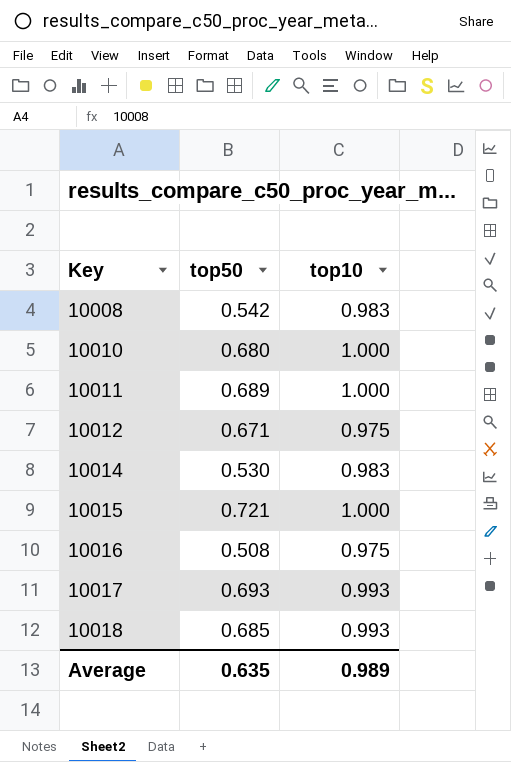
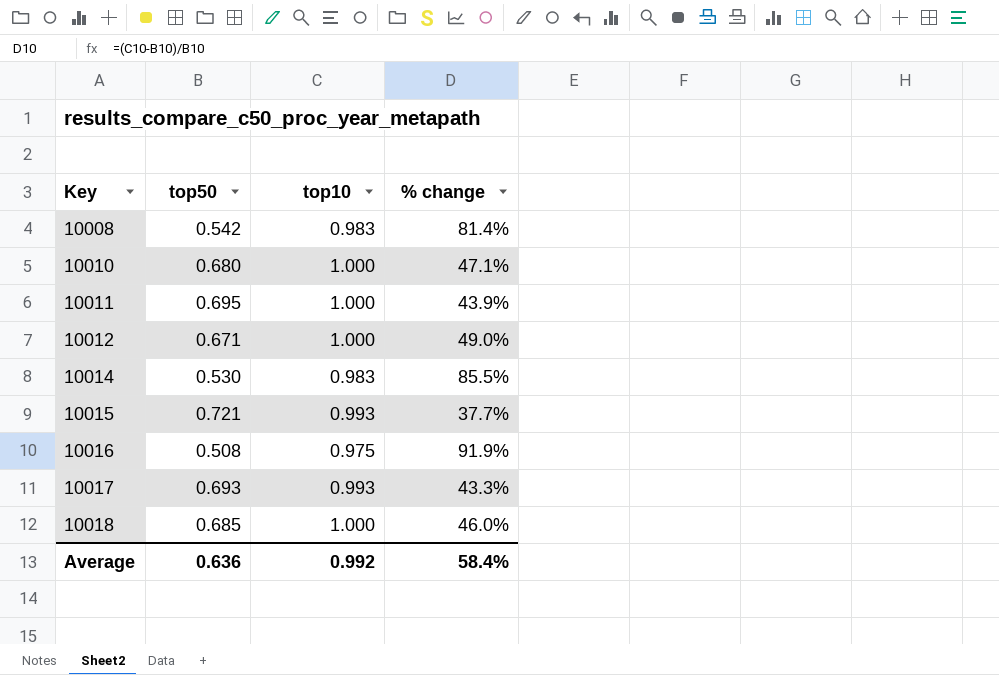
column % change | formula: none -> ([top10] - [top50]) / [top50]
10011 | top50: 0.689 -> 0.695
10012 | top10: 0.975 -> 1.000
10015 | top10: 1.000 -> 0.993
10018 | top10: 0.993 -> 1.000
Average | top50: 0.635 -> 0.636
Average | top10: 0.989 -> 0.992

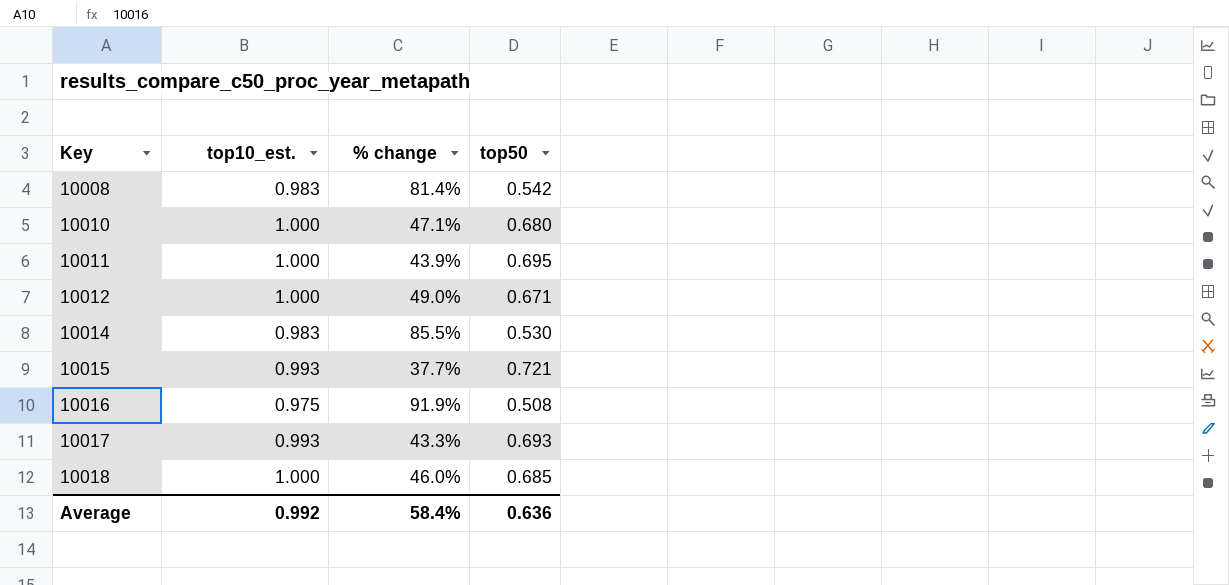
column name: top10 -> top10_est.
column top50 | position: 2 -> 4

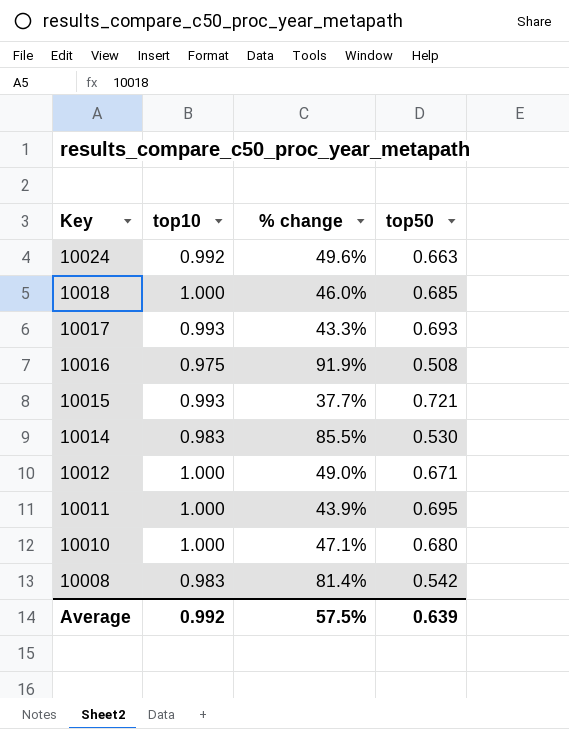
row order: Key ascending -> Key descending
column name: top10_est. -> top10
row 10024: none -> 0.992 | 49.6% | 0.663
Average | % change: 58.4% -> 57.5%
Average | top50: 0.636 -> 0.639

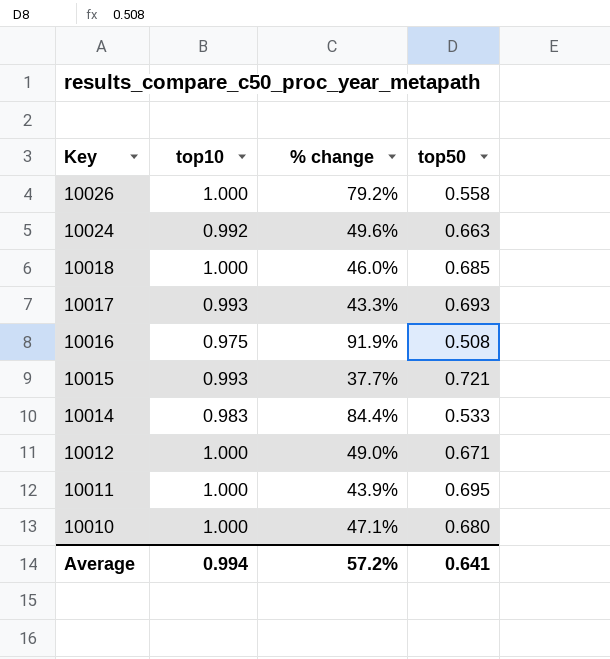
row 10008: 0.983 | 81.4% | 0.542 -> none
row 10026: none -> 1.000 | 79.2% | 0.558
10014 | % change: 85.5% -> 84.4%
10014 | top50: 0.530 -> 0.533
Average | top10: 0.992 -> 0.994
Average | % change: 57.5% -> 57.2%
Average | top50: 0.639 -> 0.641

